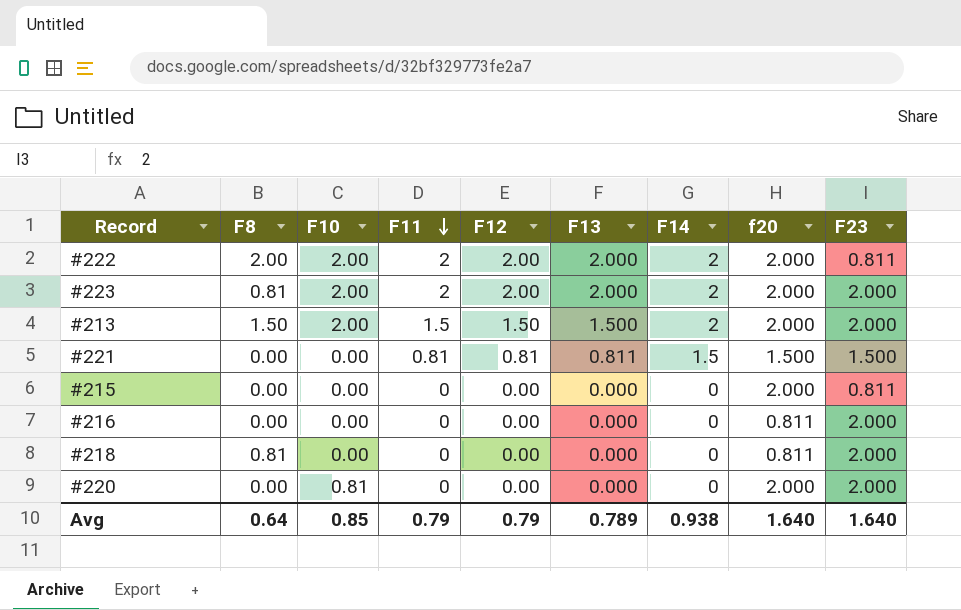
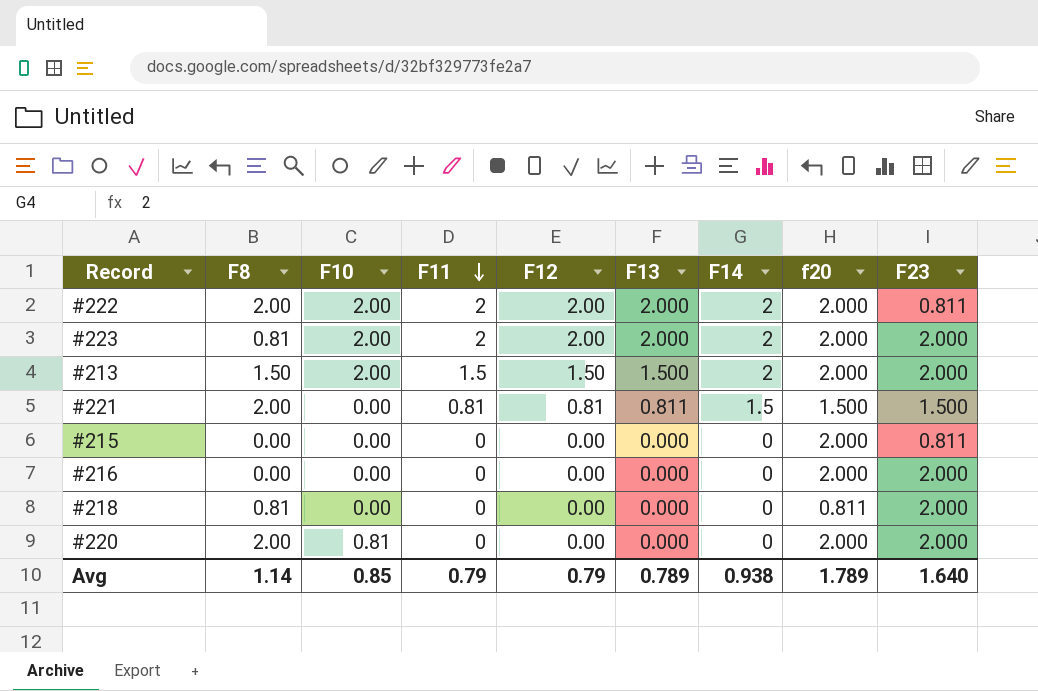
#221 | F8: 0.00 -> 2.00
#216 | f20: 0.811 -> 2.000
#220 | F8: 0.00 -> 2.00
Avg | F8: 0.64 -> 1.14
Avg | f20: 1.640 -> 1.789

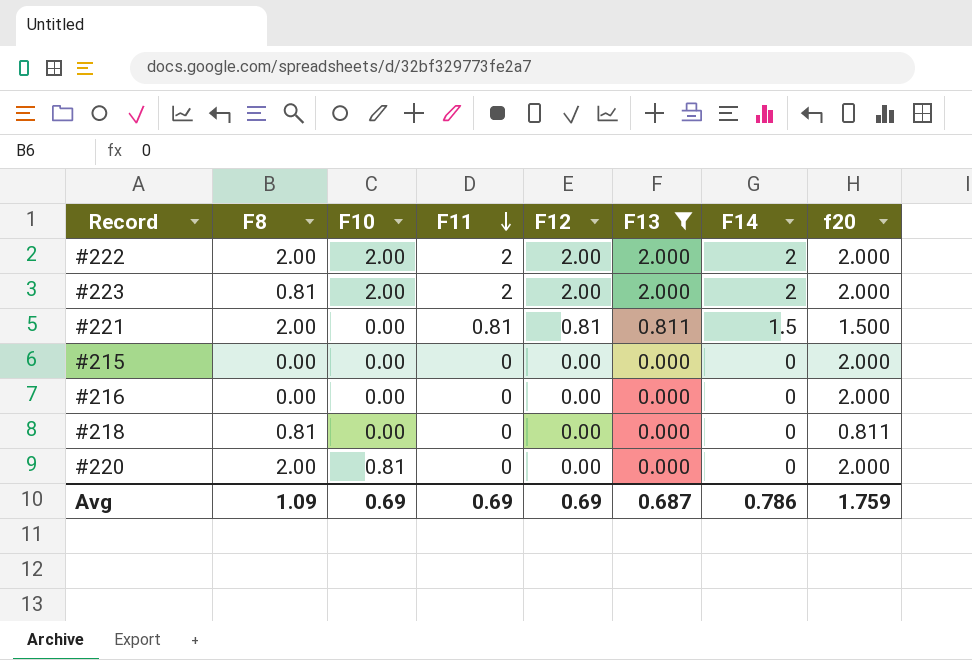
filter: none -> F13 != 1.500
column F23 | position: 9 -> none
Avg | F8: 1.14 -> 1.09
Avg | F10: 0.85 -> 0.69
Avg | F11: 0.79 -> 0.69
Avg | F12: 0.79 -> 0.69
Avg | F13: 0.789 -> 0.687
Avg | F14: 0.938 -> 0.786
Avg | f20: 1.789 -> 1.759

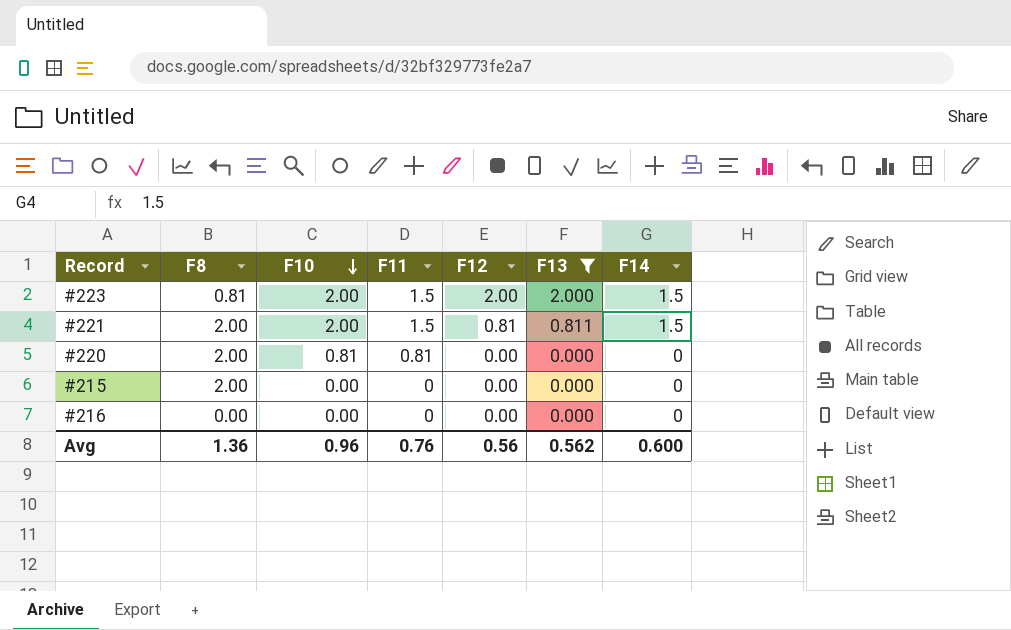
row order: F11 descending -> F10 descending
column f20 | position: 8 -> none
row #222: 2.00 | 2.00 | 2 | 2.00 | 2.000 | 2 | 2.000 -> none
row #218: 0.81 | 0.00 | 0 | 0.00 | 0.000 | 0 | 0.811 -> none
#223 | F11: 2 -> 1.5
#223 | F14: 2 -> 1.5
#221 | F10: 0.00 -> 2.00
#221 | F11: 0.81 -> 1.5
#220 | F11: 0 -> 0.81
#215 | F8: 0.00 -> 2.00
Avg | F8: 1.09 -> 1.36
Avg | F10: 0.69 -> 0.96
Avg | F11: 0.69 -> 0.76
Avg | F12: 0.69 -> 0.56
Avg | F13: 0.687 -> 0.562
Avg | F14: 0.786 -> 0.600

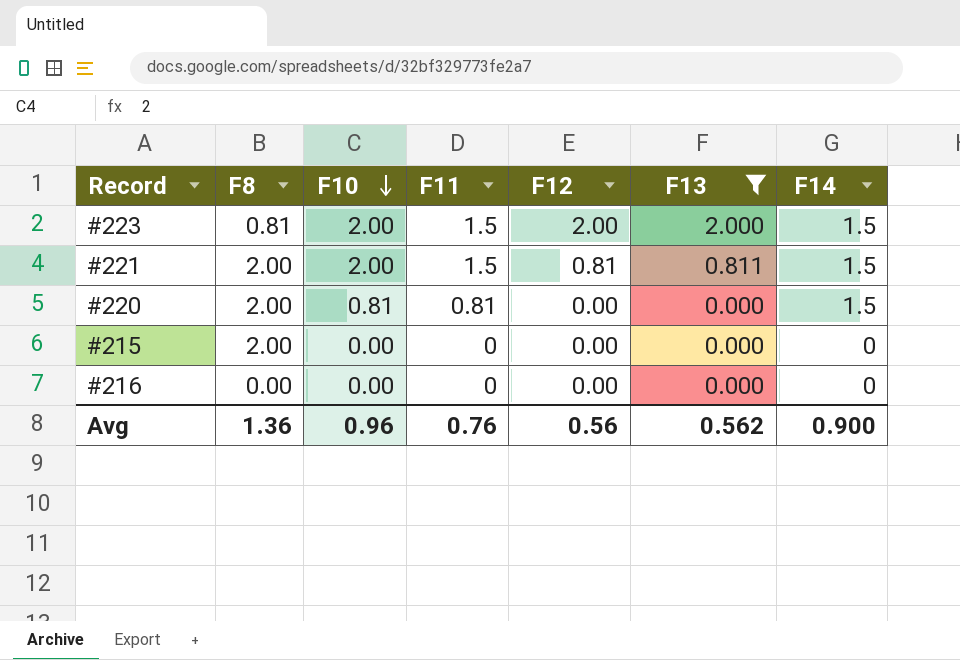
#220 | F14: 0 -> 1.5
Avg | F14: 0.600 -> 0.900

